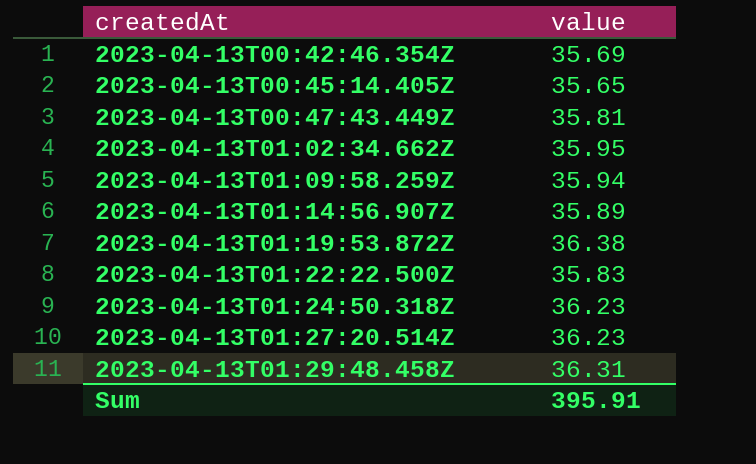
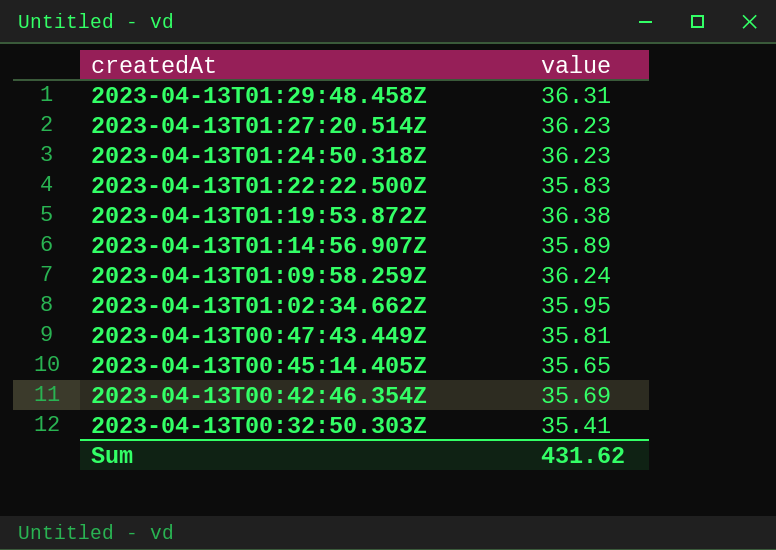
row order: createdAt ascending -> createdAt descending
2023-04-13T01:09:58.259Z | value: 35.94 -> 36.24
row 2023-04-13T00:32:50.303Z: none -> 35.41
Sum | value: 395.91 -> 431.62

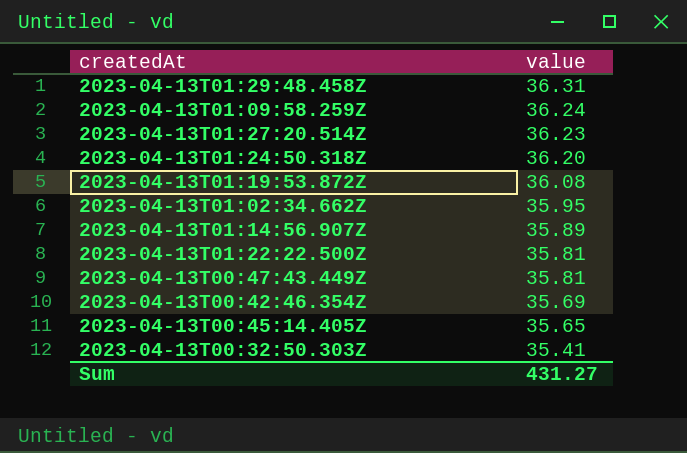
row order: createdAt descending -> value descending
2023-04-13T01:24:50.318Z | value: 36.23 -> 36.20
2023-04-13T01:19:53.872Z | value: 36.38 -> 36.08
2023-04-13T01:22:22.500Z | value: 35.83 -> 35.81
Sum | value: 431.62 -> 431.27

